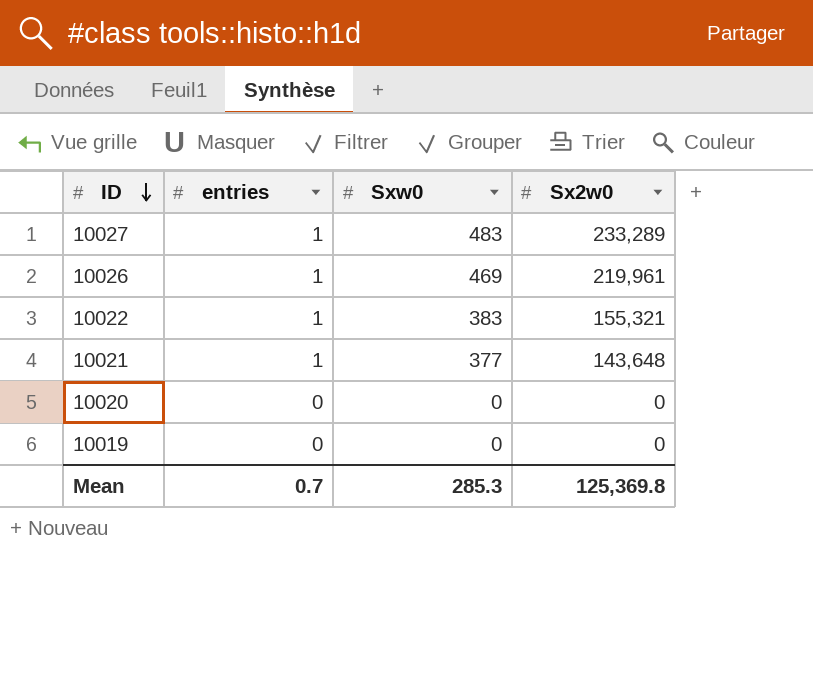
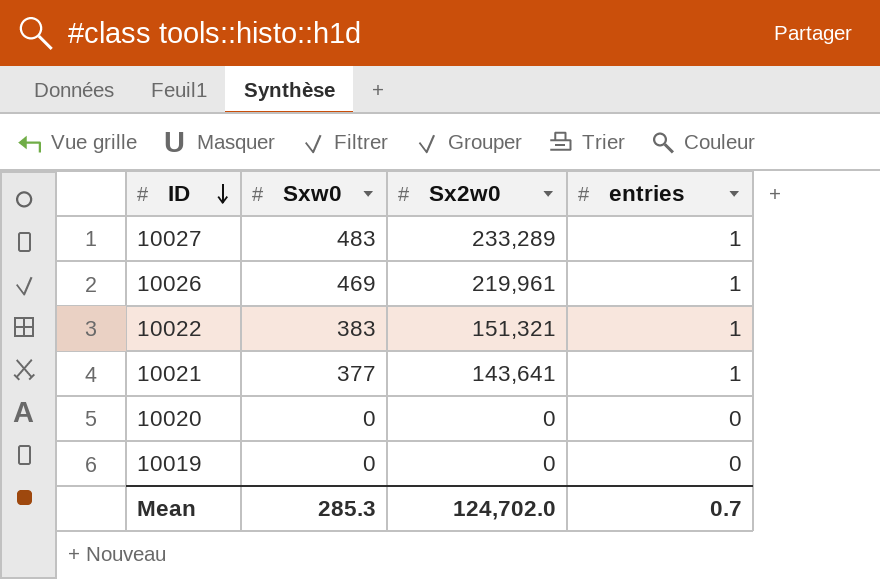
column entries | position: 2 -> 4
10022 | Sx2w0: 155,321 -> 151,321
10021 | Sx2w0: 143,648 -> 143,641
Mean | Sx2w0: 125,369.8 -> 124,702.0

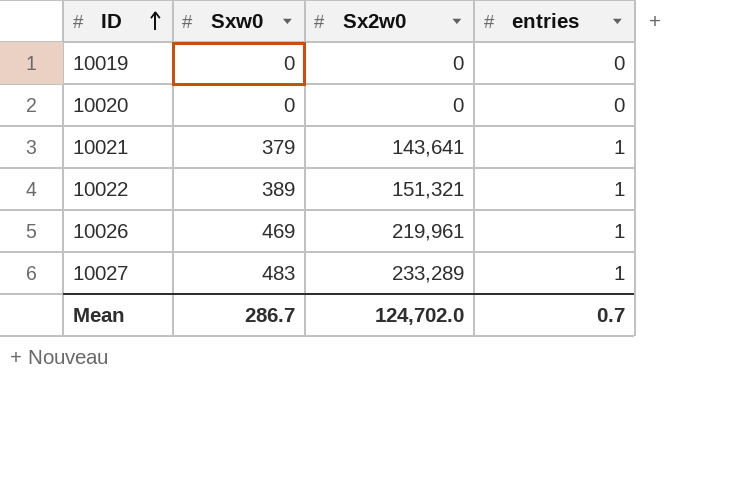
row order: ID descending -> ID ascending
10021 | Sxw0: 377 -> 379
10022 | Sxw0: 383 -> 389
Mean | Sxw0: 285.3 -> 286.7

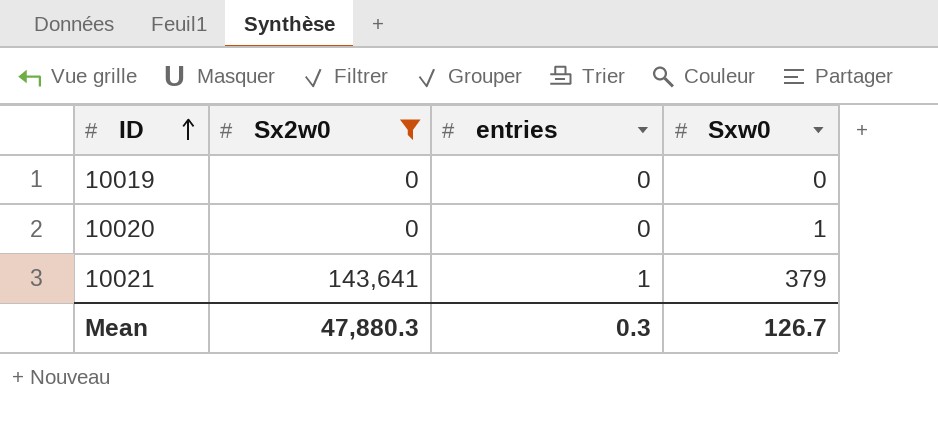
filter: none -> Sx2w0 <= 143,641
column Sxw0 | position: 2 -> 4
10020 | Sxw0: 0 -> 1
Mean | Sx2w0: 124,702.0 -> 47,880.3
Mean | entries: 0.7 -> 0.3
Mean | Sxw0: 286.7 -> 126.7

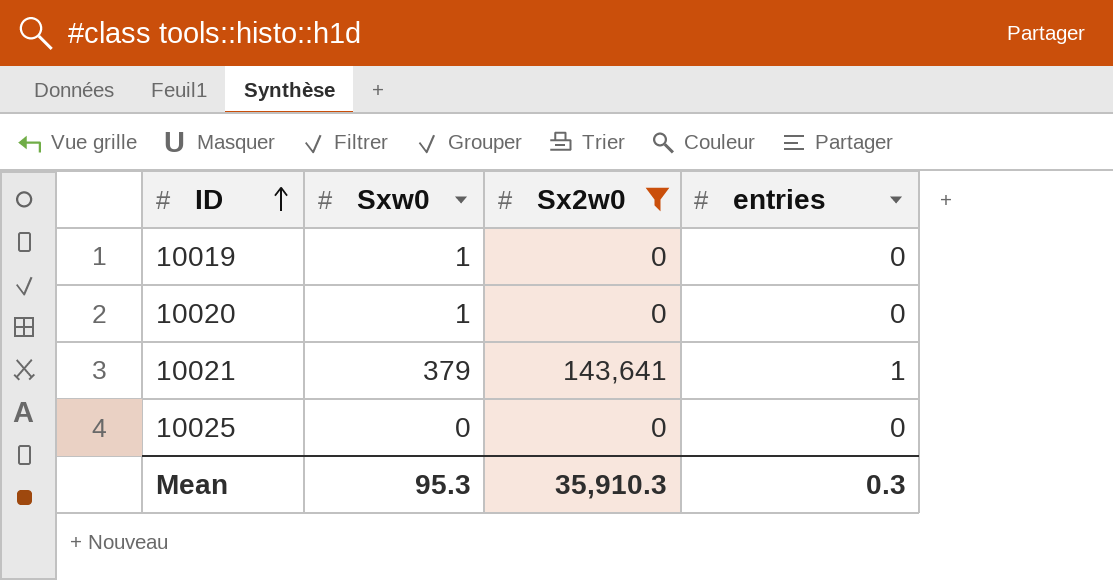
column Sxw0 | position: 4 -> 2
10019 | Sxw0: 0 -> 1
row 10025: none -> 0 | 0 | 0
Mean | Sxw0: 126.7 -> 95.3
Mean | Sx2w0: 47,880.3 -> 35,910.3

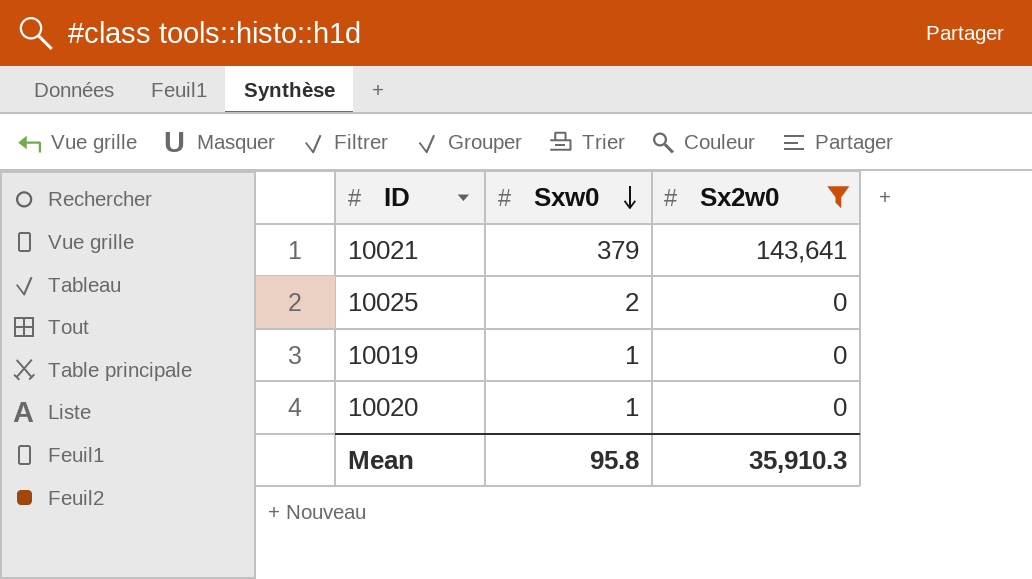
row order: ID ascending -> Sxw0 descending
column entries | position: 4 -> none
10025 | Sxw0: 0 -> 2
Mean | Sxw0: 95.3 -> 95.8

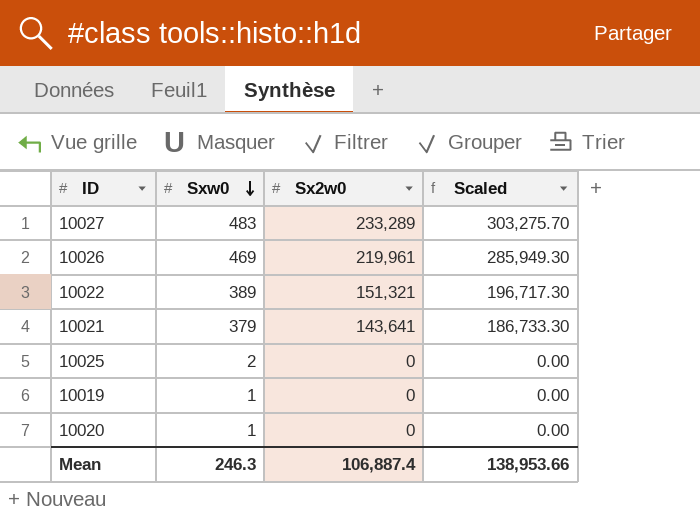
filter: Sx2w0 <= 143,641 -> none
column Scaled | formula: none -> [Sx2w0] * 1.3
Mean | Sxw0: 95.8 -> 246.3
Mean | Sx2w0: 35,910.3 -> 106,887.4

